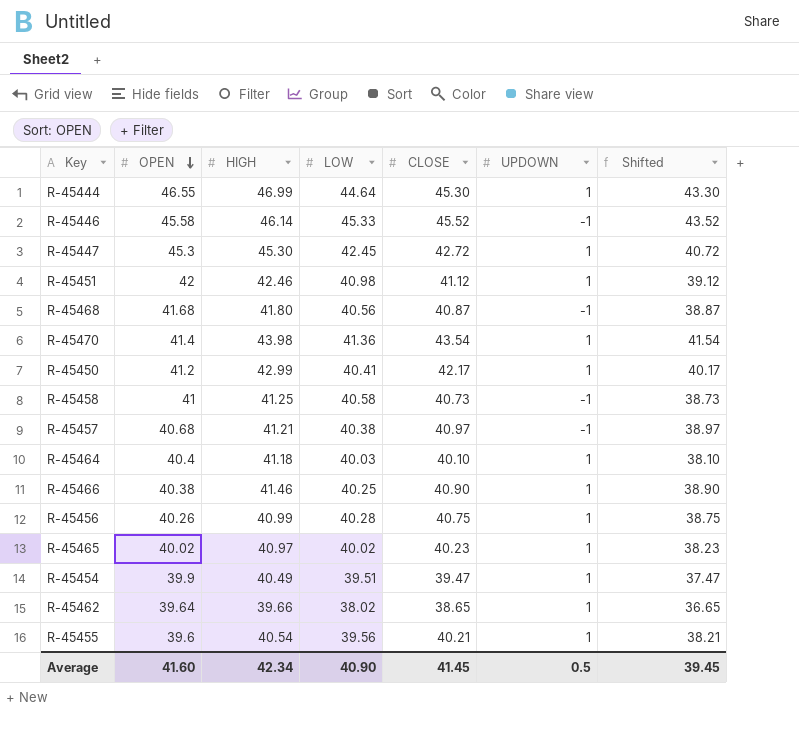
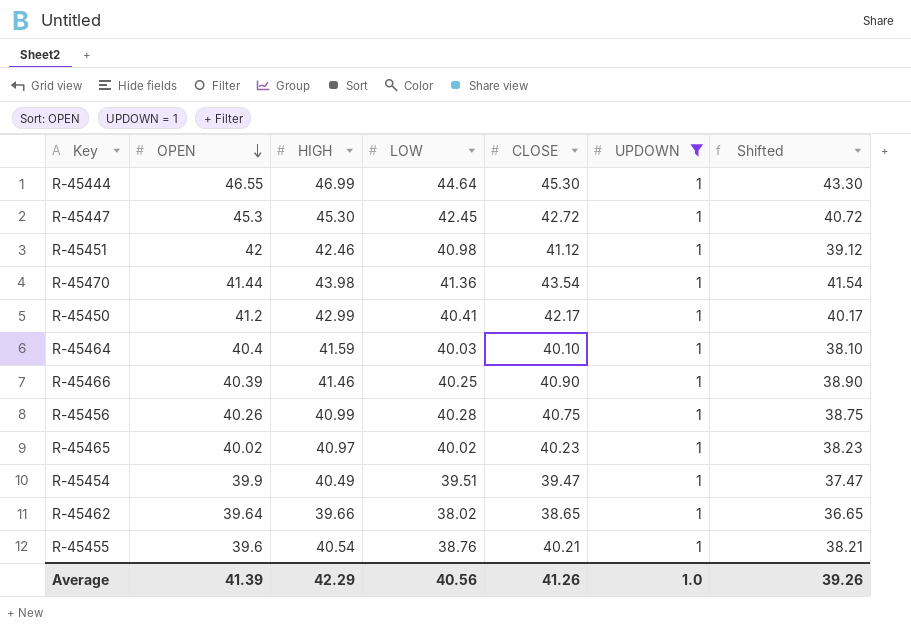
filter: none -> UPDOWN = 1
R-45470 | OPEN: 41.4 -> 41.44
R-45464 | HIGH: 41.18 -> 41.59
R-45466 | OPEN: 40.38 -> 40.39
R-45455 | LOW: 39.56 -> 38.76
Average | OPEN: 41.60 -> 41.39
Average | HIGH: 42.34 -> 42.29
Average | LOW: 40.90 -> 40.56
Average | CLOSE: 41.45 -> 41.26
Average | UPDOWN: 0.5 -> 1.0
Average | Shifted: 39.45 -> 39.26

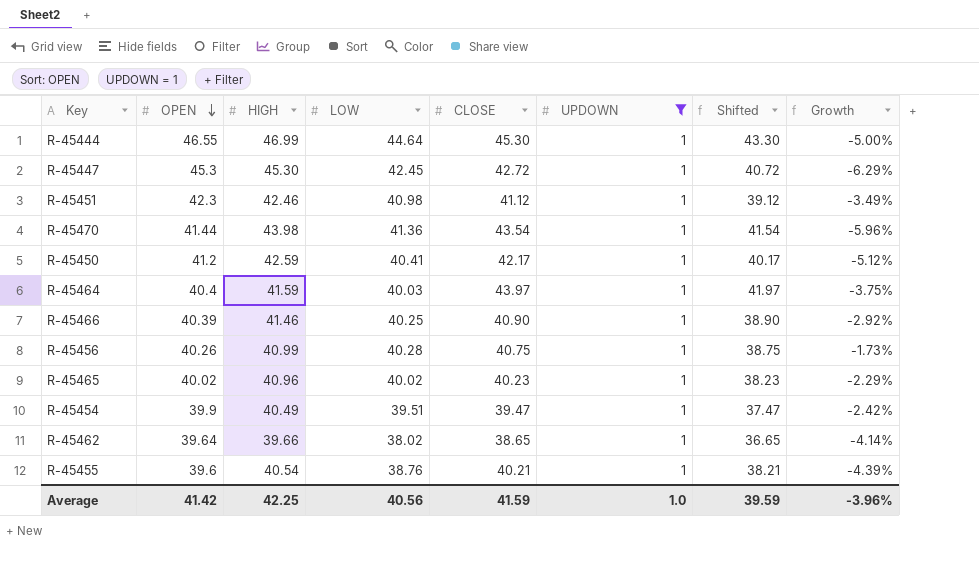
column Growth | formula: none -> ([LOW] - [HIGH]) / [HIGH]
R-45451 | OPEN: 42 -> 42.3
R-45450 | HIGH: 42.99 -> 42.59
R-45464 | CLOSE: 40.10 -> 43.97
R-45464 | Shifted: 38.10 -> 41.97
R-45465 | HIGH: 40.97 -> 40.96
Average | OPEN: 41.39 -> 41.42
Average | HIGH: 42.29 -> 42.25
Average | CLOSE: 41.26 -> 41.59
Average | Shifted: 39.26 -> 39.59

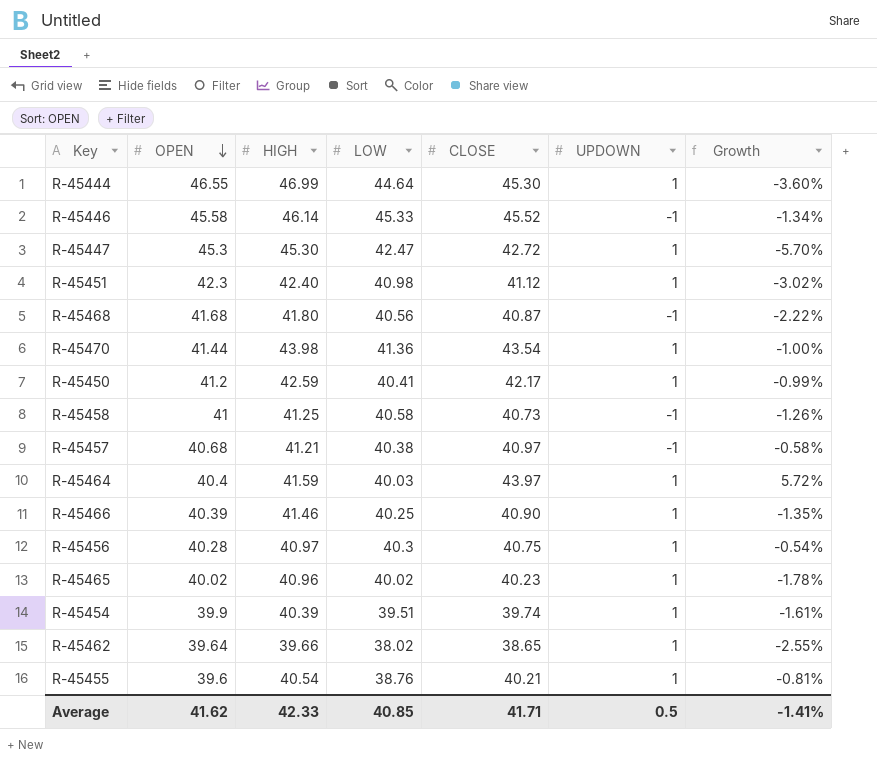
filter: UPDOWN = 1 -> none
column Shifted | formula: [CLOSE] - 2 -> none
column Growth | formula: ([LOW] - [HIGH]) / [HIGH] -> ([CLOSE] - [HIGH]) / [HIGH]
R-45447 | LOW: 42.45 -> 42.47
R-45451 | HIGH: 42.46 -> 42.40
R-45456 | OPEN: 40.26 -> 40.28
R-45456 | HIGH: 40.99 -> 40.97
R-45456 | LOW: 40.28 -> 40.3
R-45454 | HIGH: 40.49 -> 40.39
R-45454 | CLOSE: 39.47 -> 39.74
Average | OPEN: 41.42 -> 41.62
Average | HIGH: 42.25 -> 42.33
Average | LOW: 40.56 -> 40.85
Average | CLOSE: 41.59 -> 41.71
Average | UPDOWN: 1.0 -> 0.5
Average | Growth: -3.96% -> -1.41%

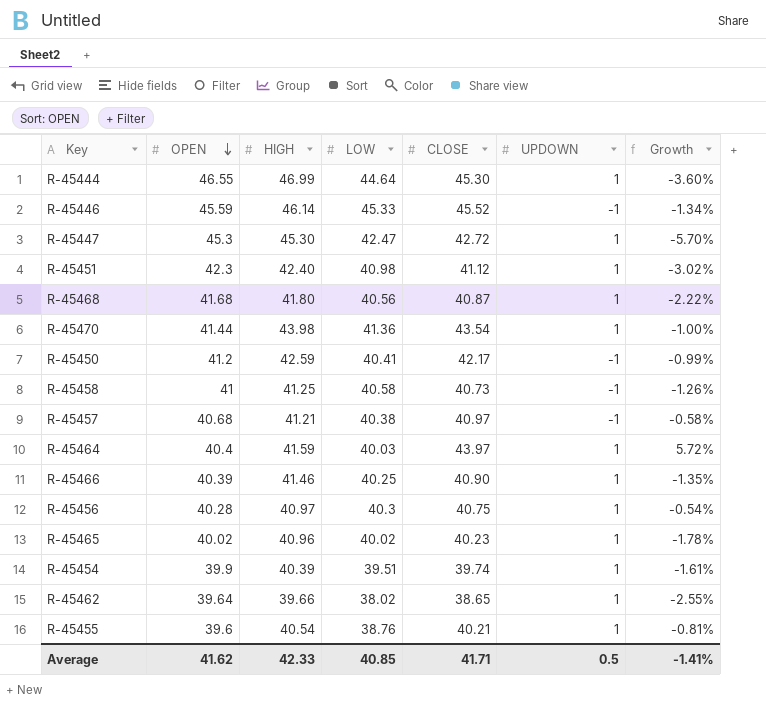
R-45446 | OPEN: 45.58 -> 45.59
R-45468 | UPDOWN: -1 -> 1
R-45450 | UPDOWN: 1 -> -1

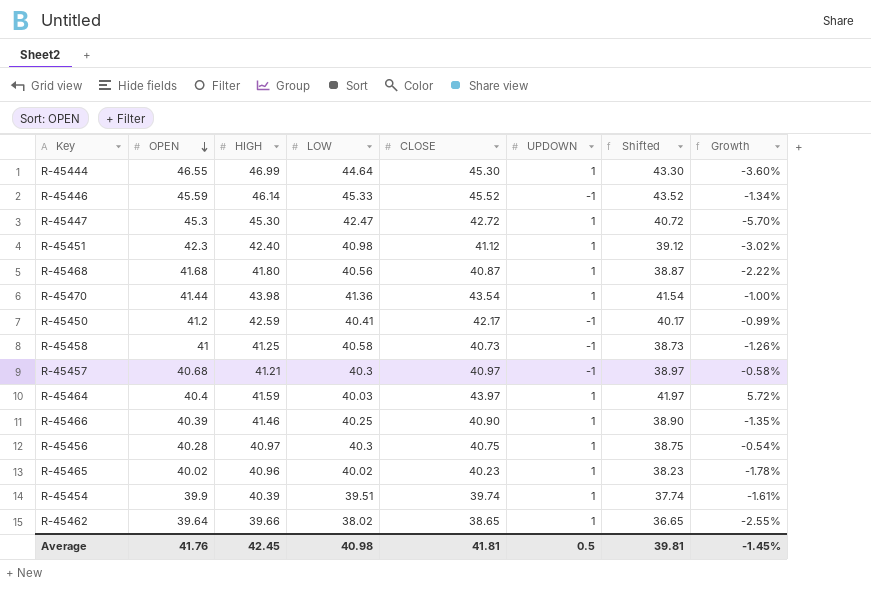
column Shifted | formula: none -> [CLOSE] - 2
row R-45455: 39.6 | 40.54 | 38.76 | 40.21 | 1 | -0.81% -> none
R-45457 | LOW: 40.38 -> 40.3
Average | OPEN: 41.62 -> 41.76
Average | HIGH: 42.33 -> 42.45
Average | LOW: 40.85 -> 40.98
Average | CLOSE: 41.71 -> 41.81
Average | Growth: -1.41% -> -1.45%

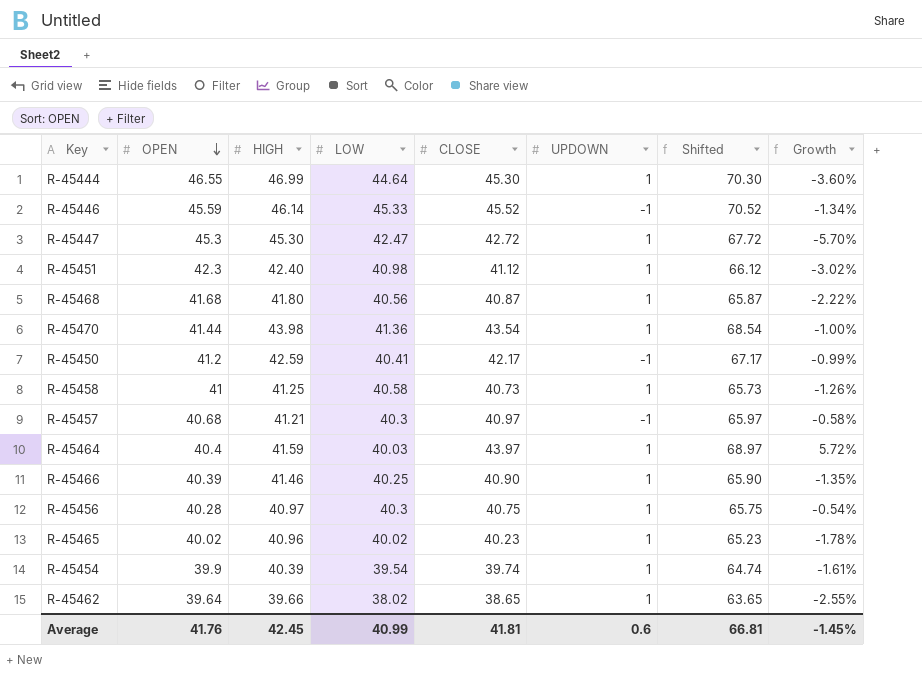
column Shifted | formula: [CLOSE] - 2 -> [CLOSE] + 25
R-45458 | UPDOWN: -1 -> 1
R-45454 | LOW: 39.51 -> 39.54
Average | LOW: 40.98 -> 40.99
Average | UPDOWN: 0.5 -> 0.6
Average | Shifted: 39.81 -> 66.81

